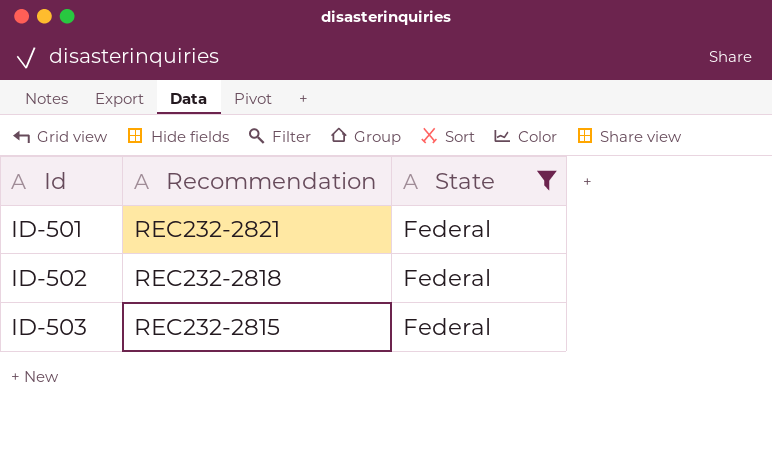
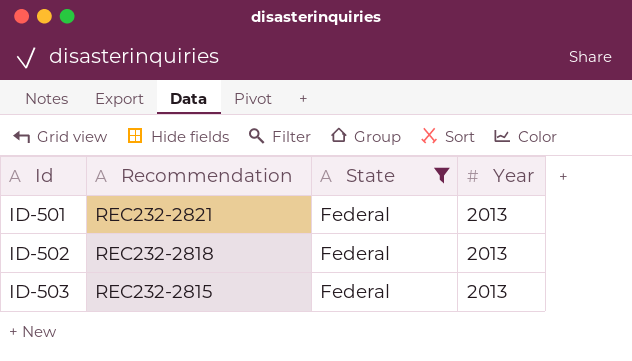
column Year | position: none -> 4

